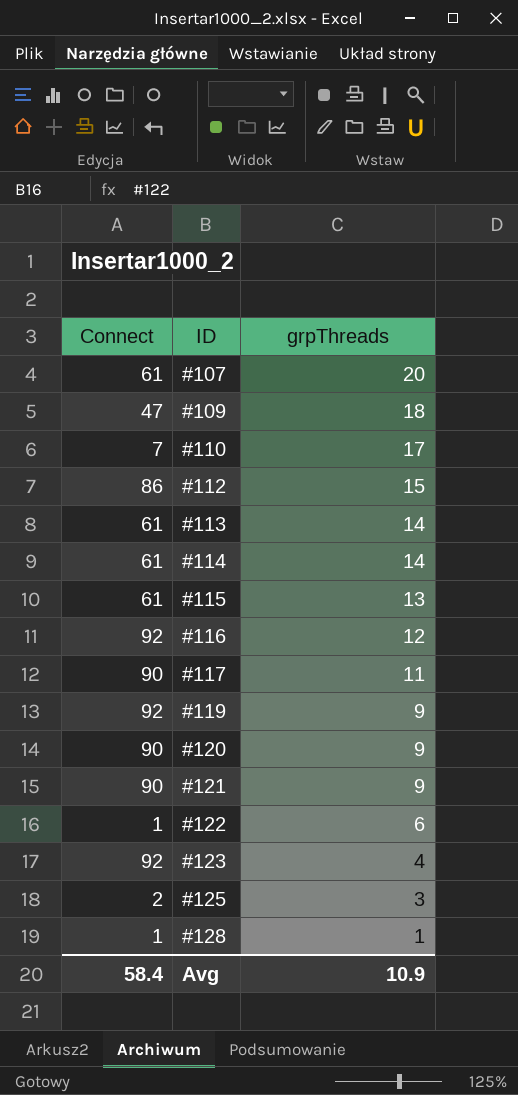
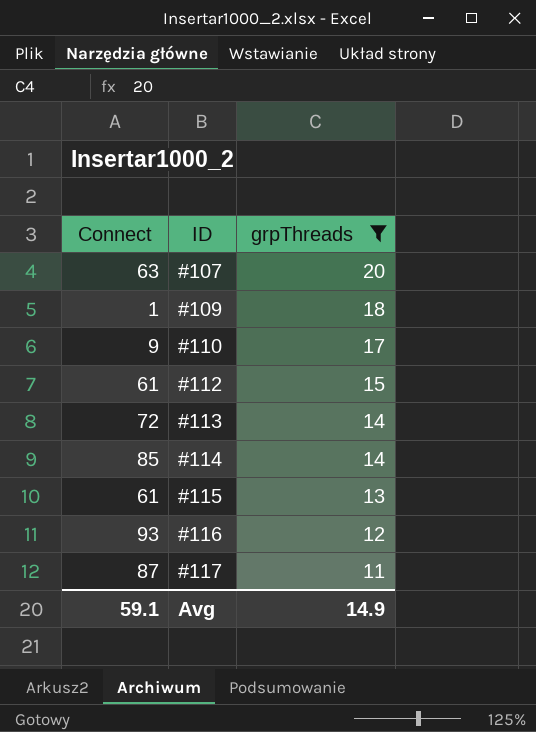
filter: none -> grpThreads >= 11
#107 | Connect: 61 -> 63
#109 | Connect: 47 -> 1
#110 | Connect: 7 -> 9
#112 | Connect: 86 -> 61
#113 | Connect: 61 -> 72
#114 | Connect: 61 -> 85
#116 | Connect: 92 -> 93
#117 | Connect: 90 -> 87
Avg | Connect: 58.4 -> 59.1
Avg | grpThreads: 10.9 -> 14.9

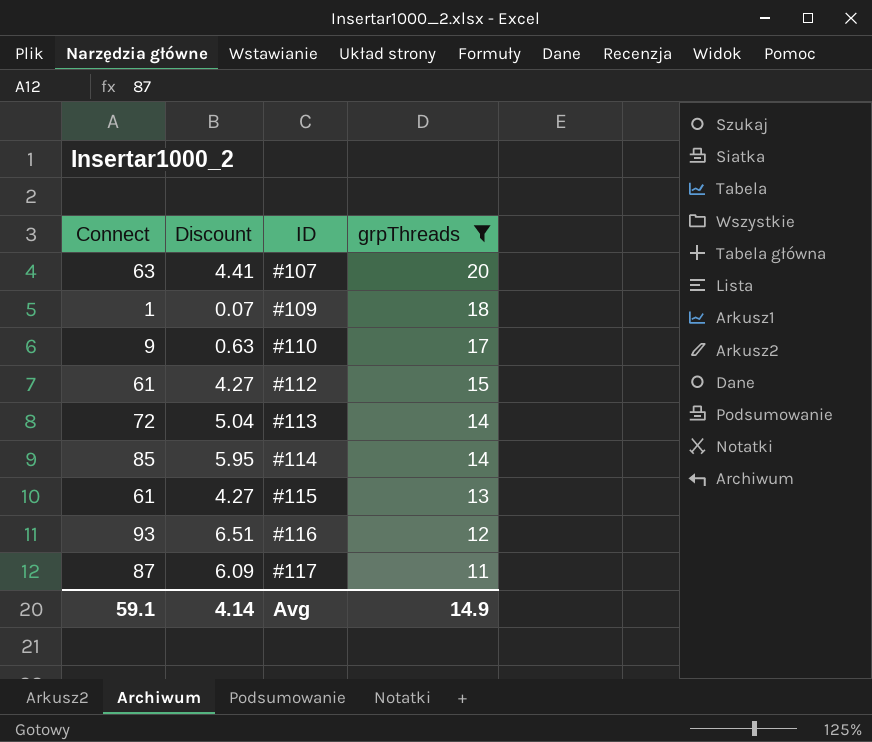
column Discount | formula: none -> [Connect] * 0.07

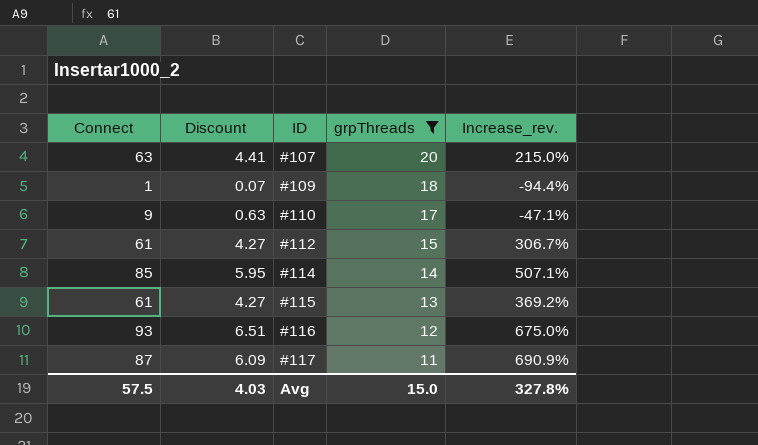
column Increase_rev. | formula: none -> ([Connect] - [grpThreads]) / [grpThreads]
row #113: 72 | 5.04 | 14 -> none
Avg | Connect: 59.1 -> 57.5
Avg | Discount: 4.14 -> 4.03
Avg | grpThreads: 14.9 -> 15.0

